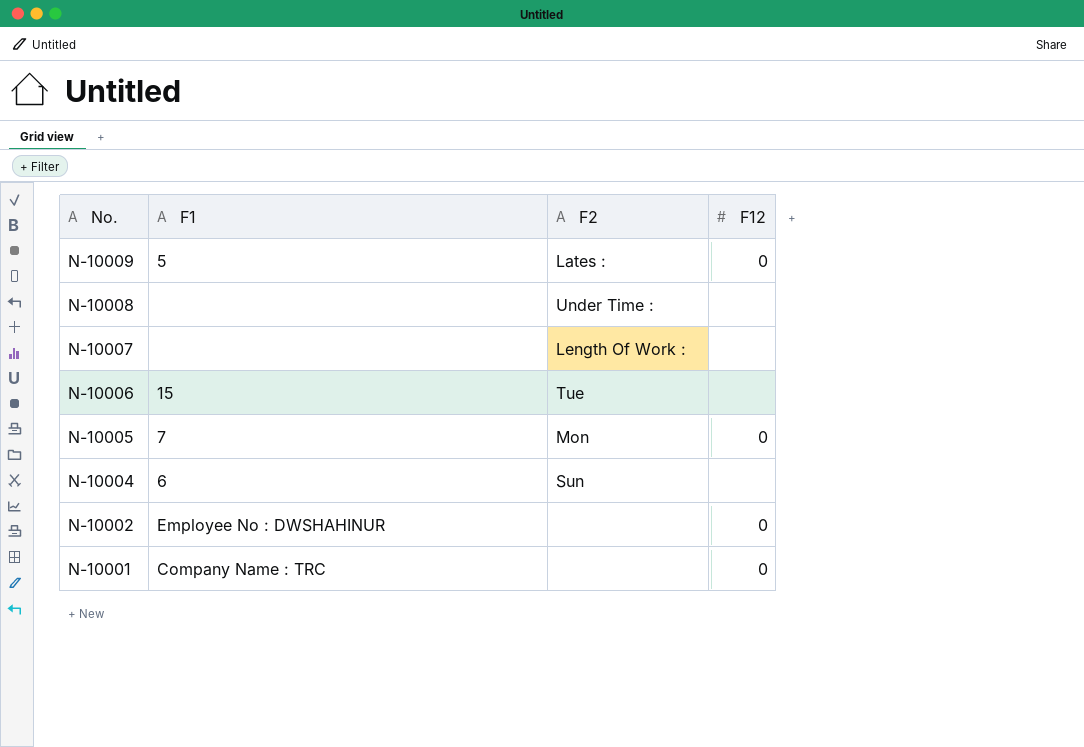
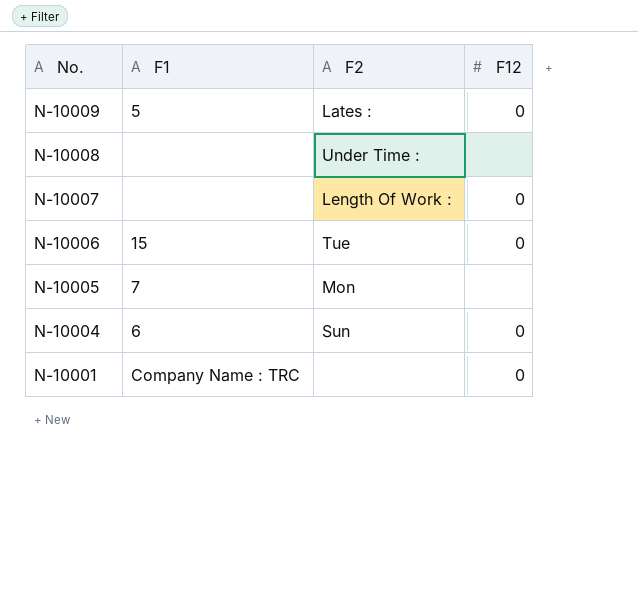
row N-10002: Employee No : DWSHAHINUR | none | 0 -> none
N-10007 | F12: none -> 0
N-10006 | F12: none -> 0
N-10005 | F12: 0 -> none
N-10004 | F12: none -> 0

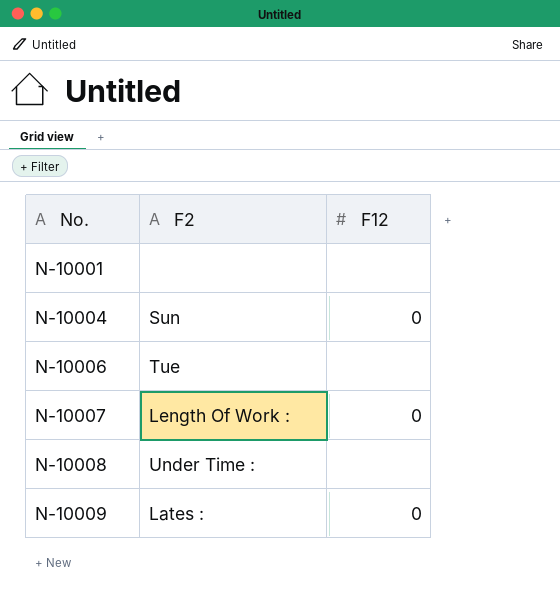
row order: No. descending -> No. ascending
column F1 | position: 2 -> none
row N-10005: 7 | Mon | none -> none
N-10001 | F12: 0 -> none
N-10006 | F12: 0 -> none

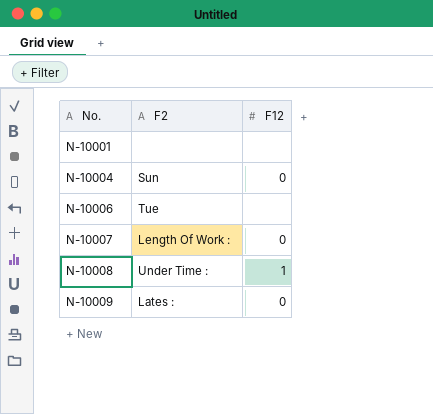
N-10008 | F12: none -> 1

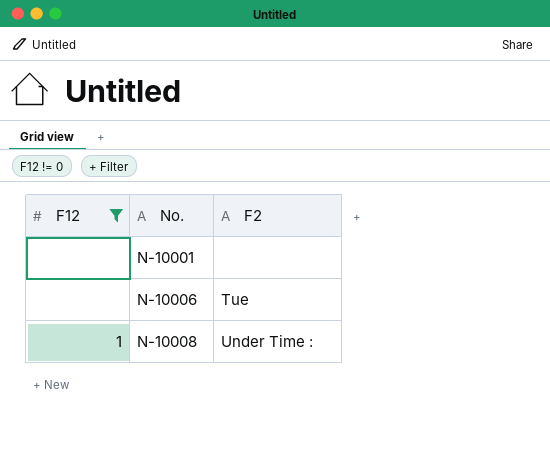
filter: none -> F12 != 0
column F12 | position: 3 -> 1

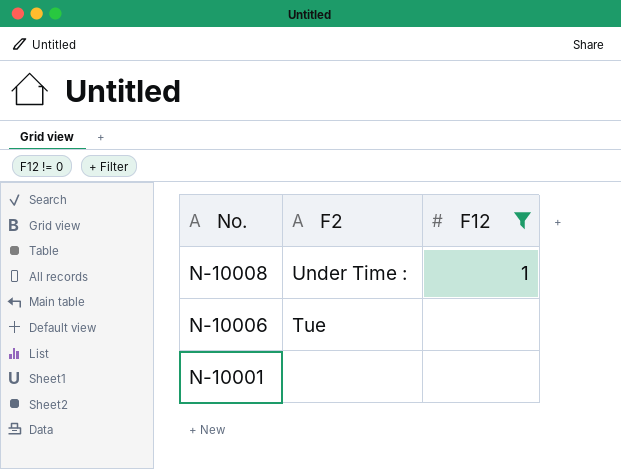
row order: No. ascending -> No. descending
column F12 | position: 1 -> 3

